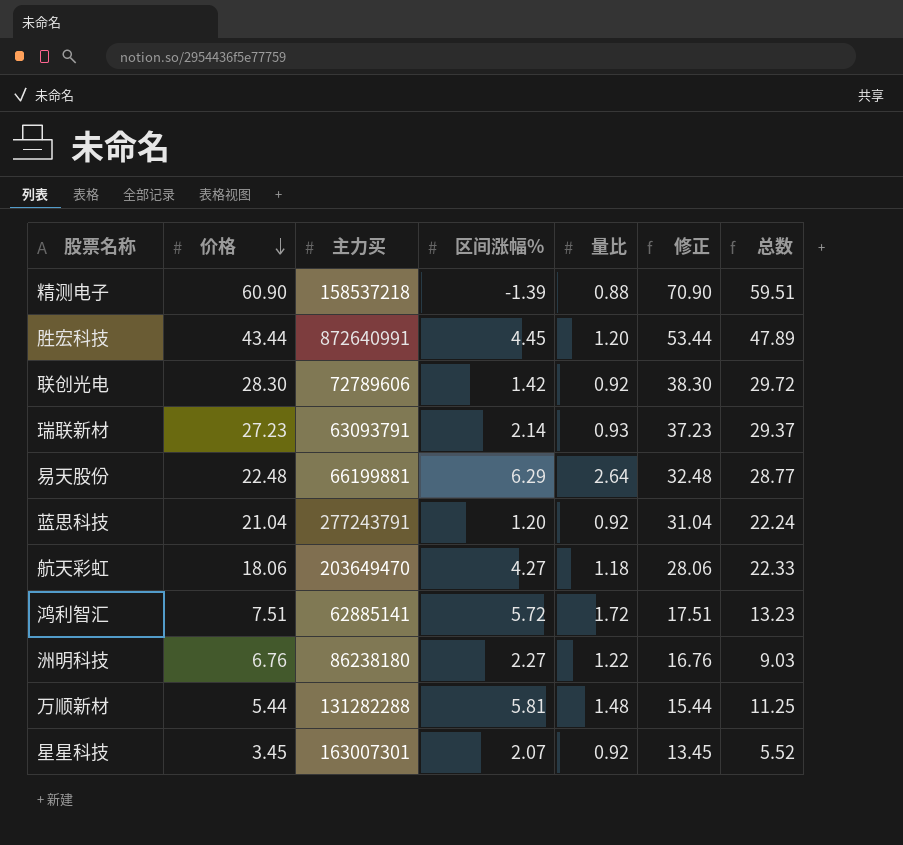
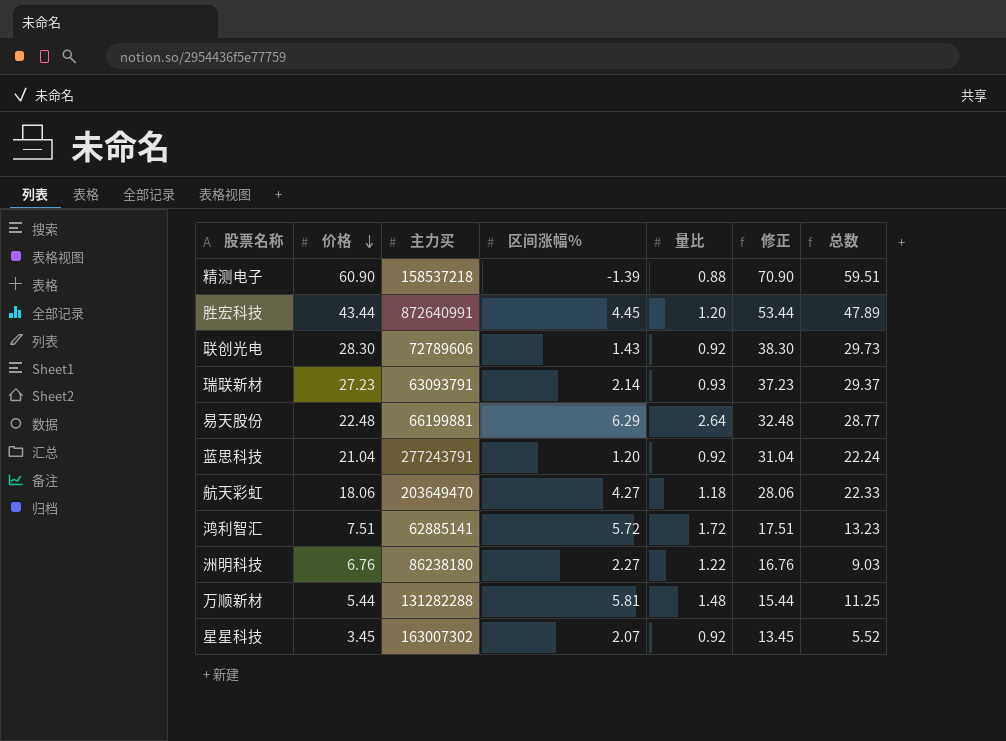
联创光电 | 区间涨幅%: 1.42 -> 1.43
联创光电 | 总数: 29.72 -> 29.73
星星科技 | 主力买: 163007301 -> 163007302

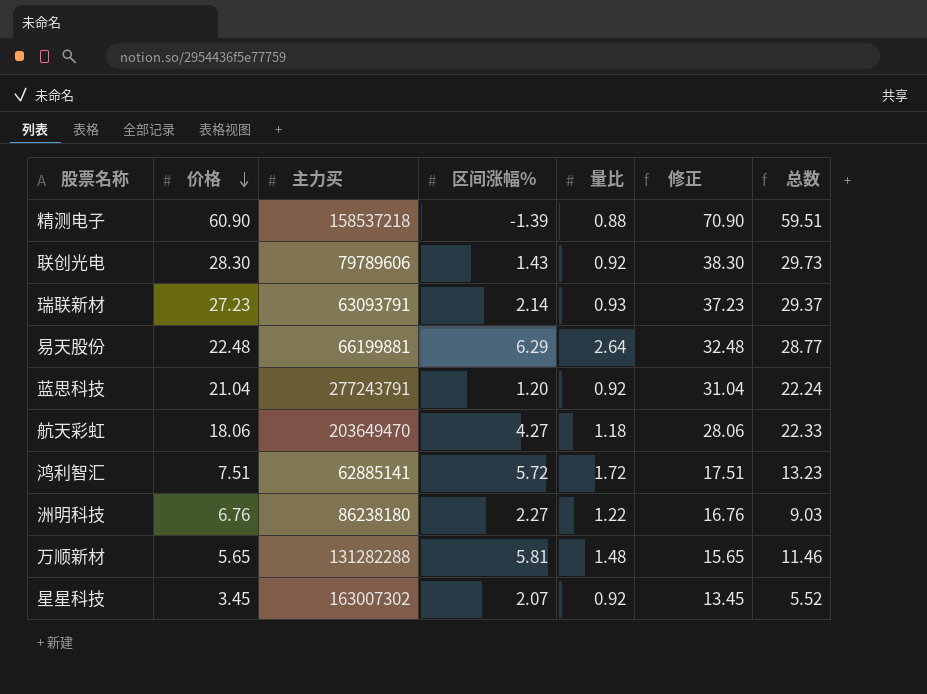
row 胜宏科技: 43.44 | 872640991 | 4.45 | 1.20 | 53.44 | 47.89 -> none
联创光电 | 主力买: 72789606 -> 79789606
万顺新材 | 价格: 5.44 -> 5.65
万顺新材 | 修正: 15.44 -> 15.65
万顺新材 | 总数: 11.25 -> 11.46

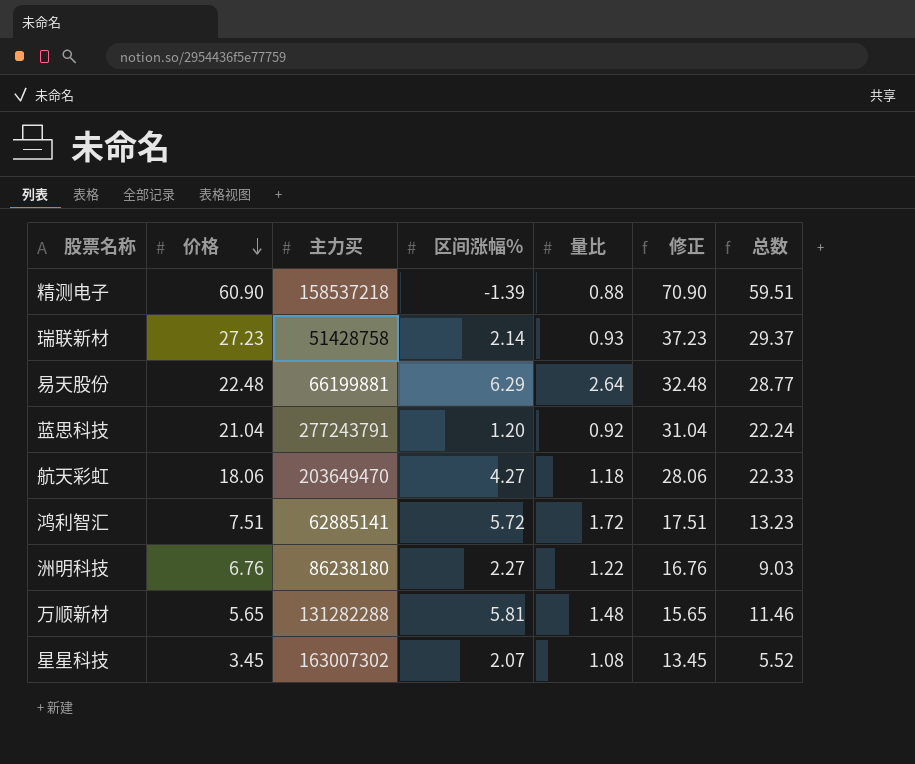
row 联创光电: 28.30 | 79789606 | 1.43 | 0.92 | 38.30 | 29.73 -> none
瑞联新材 | 主力买: 63093791 -> 51428758
星星科技 | 量比: 0.92 -> 1.08

